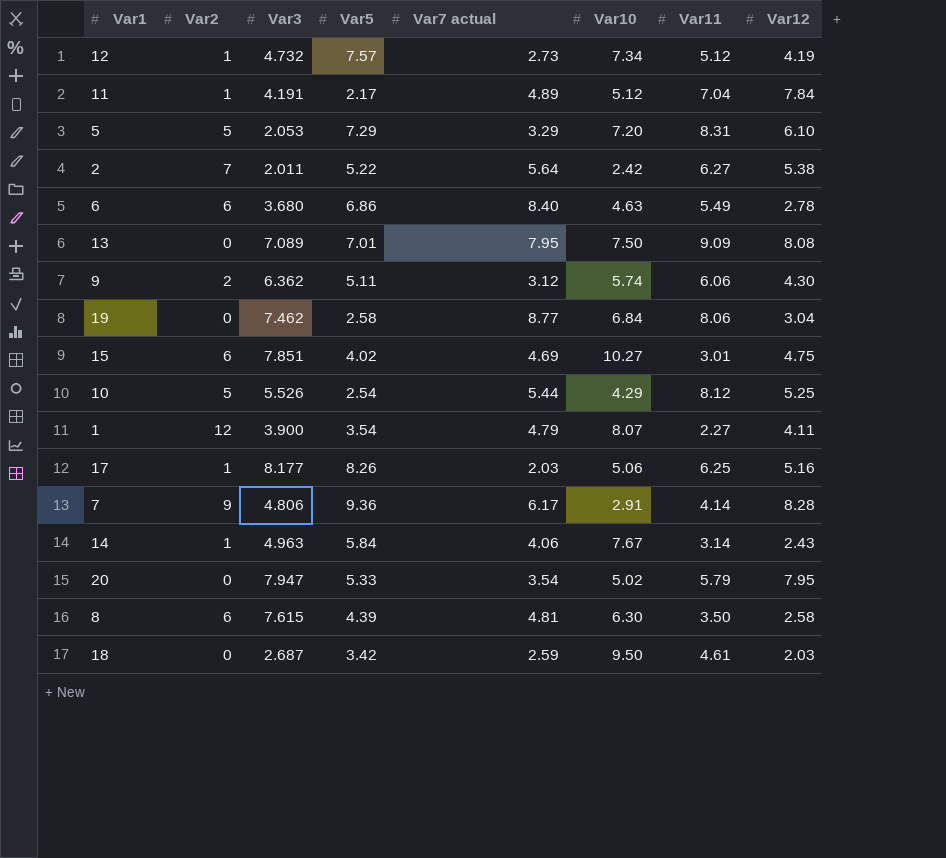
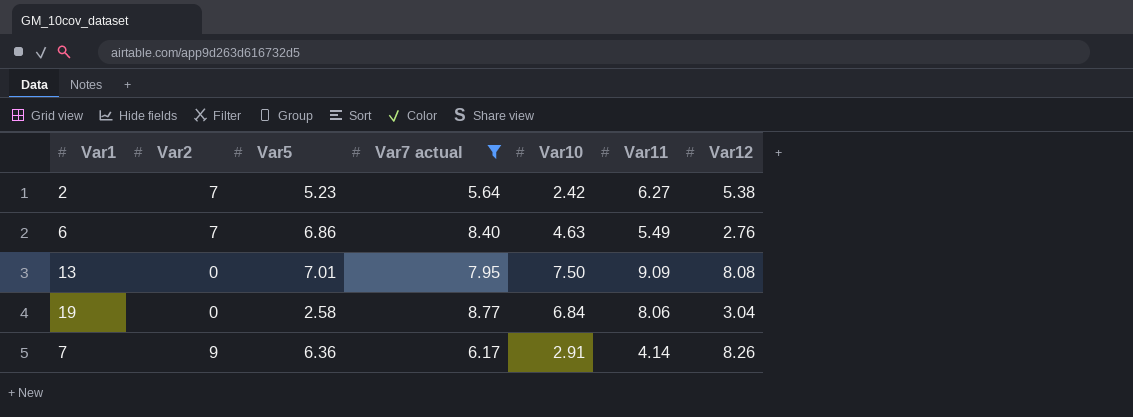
filter: none -> Var7 actual >= 5.64
column Var3 | position: 3 -> none
2 | Var5: 5.22 -> 5.23
6 | Var2: 6 -> 7
6 | Var12: 2.78 -> 2.76
7 | Var5: 9.36 -> 6.36
7 | Var12: 8.28 -> 8.26

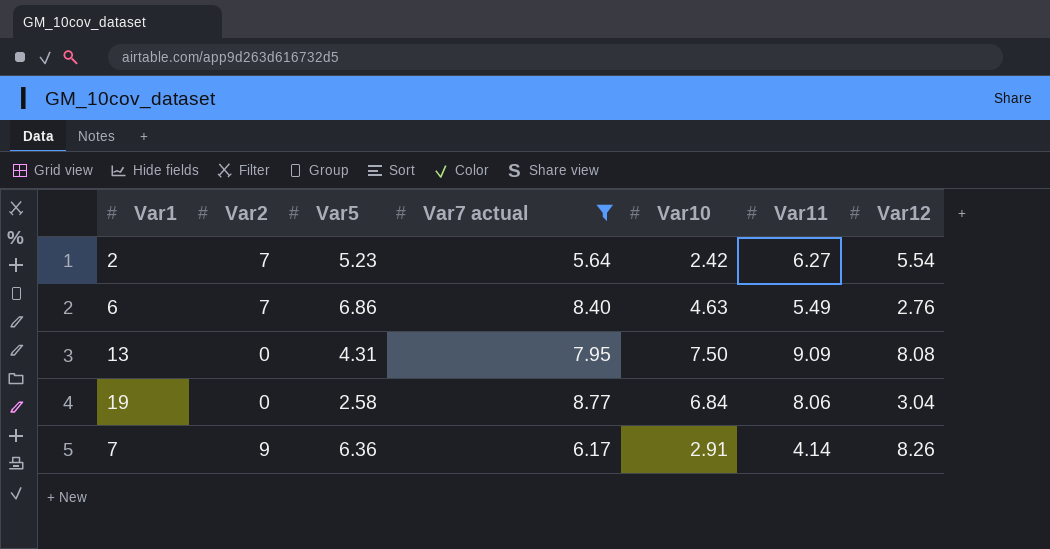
2 | Var12: 5.38 -> 5.54
13 | Var5: 7.01 -> 4.31

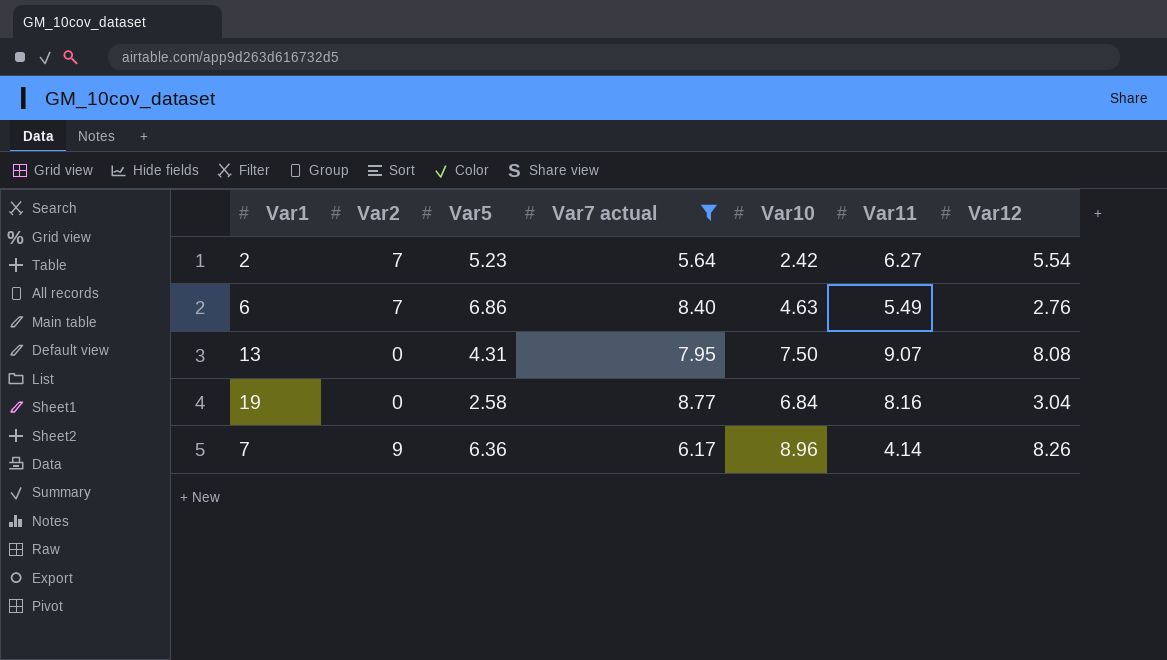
13 | Var11: 9.09 -> 9.07
19 | Var11: 8.06 -> 8.16
7 | Var10: 2.91 -> 8.96

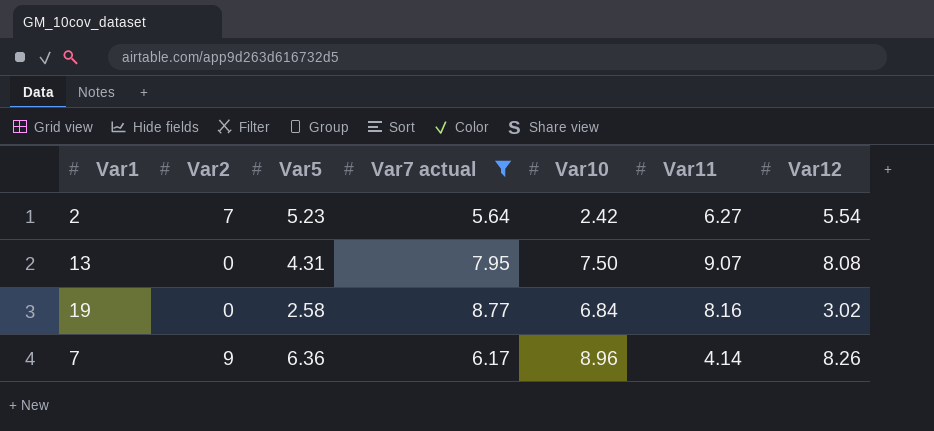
row 6: 7 | 6.86 | 8.40 | 4.63 | 5.49 | 2.76 -> none
19 | Var12: 3.04 -> 3.02

